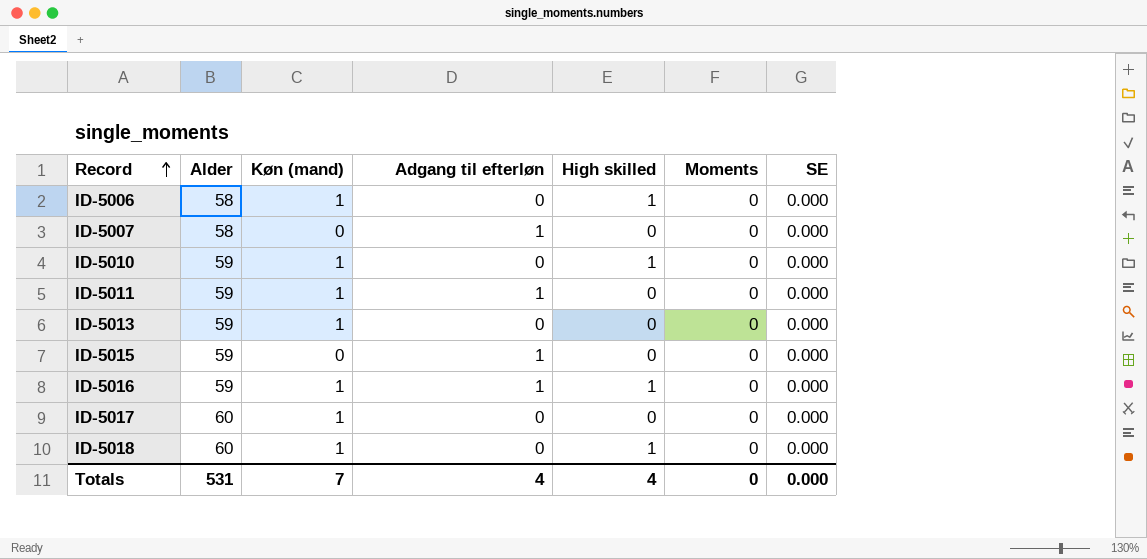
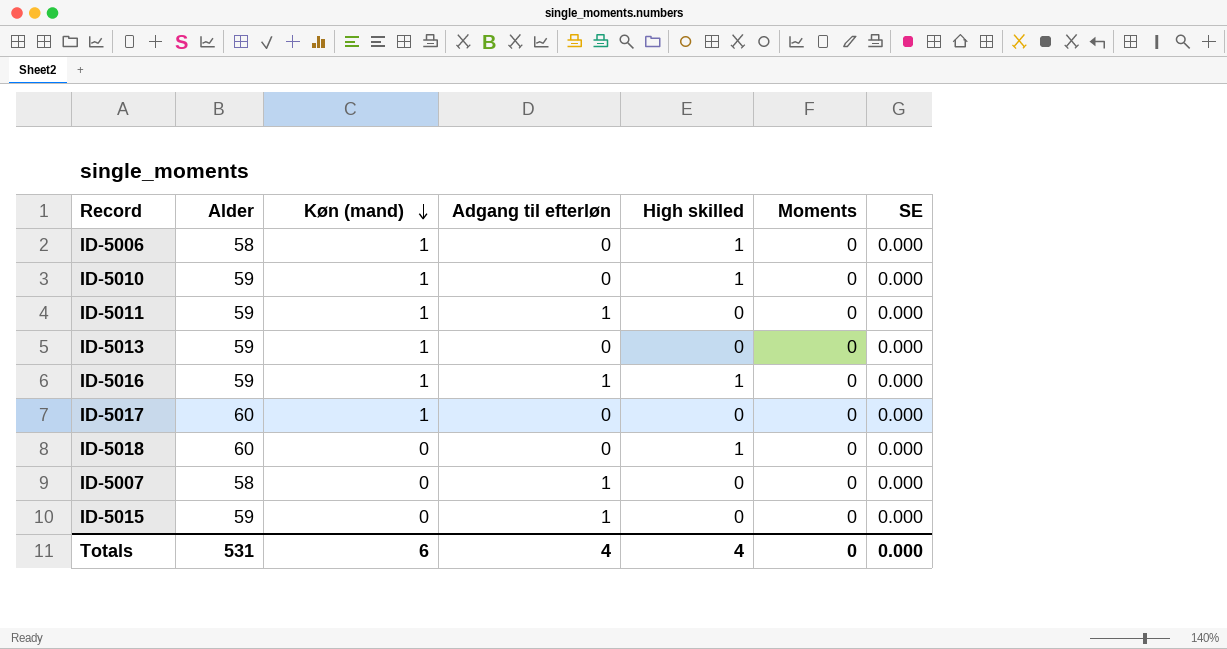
row order: Record ascending -> Køn (mand) descending
ID-5018 | Køn (mand): 1 -> 0
Totals | Køn (mand): 7 -> 6

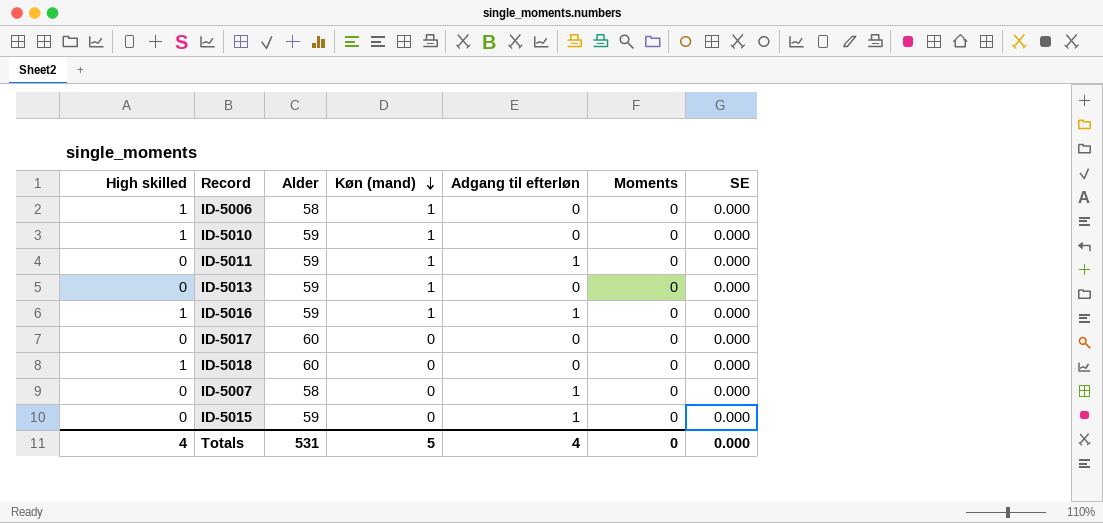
column High skilled | position: 5 -> 1
ID-5017 | Køn (mand): 1 -> 0
Totals | Køn (mand): 6 -> 5

